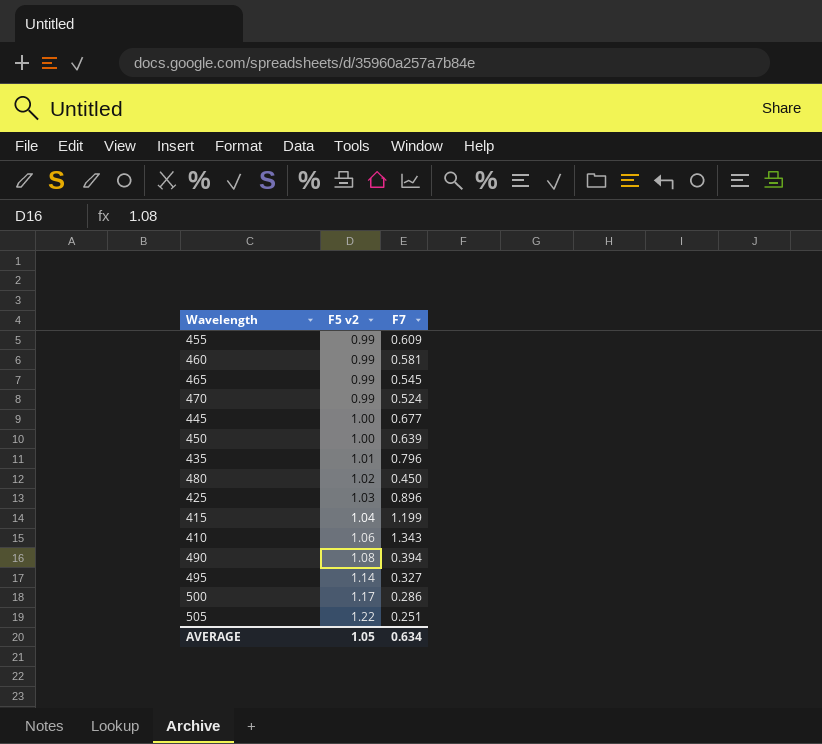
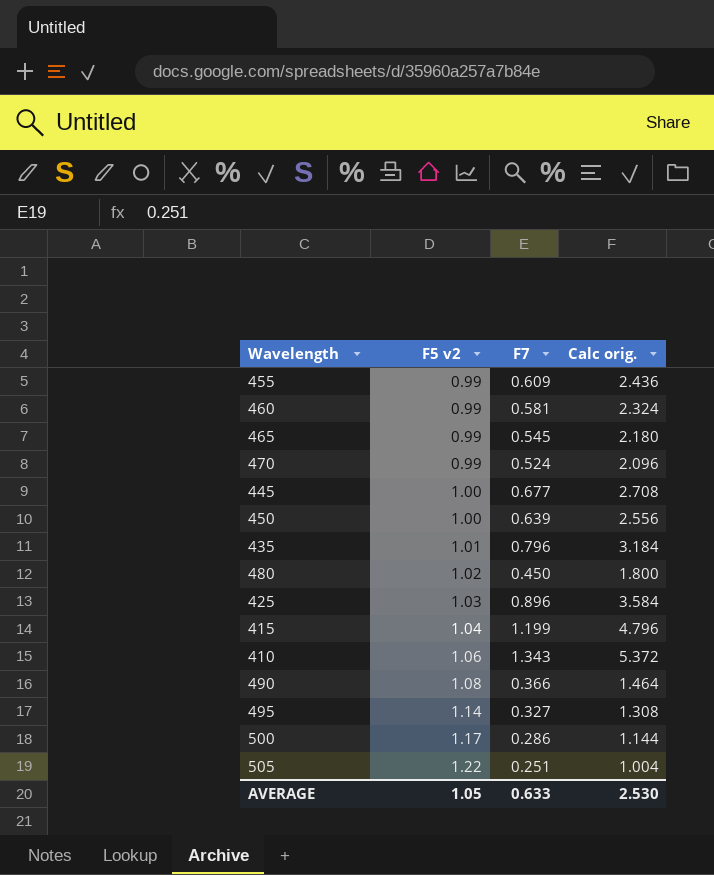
column Calc orig. | formula: none -> [F7] * 4
490 | F7: 0.394 -> 0.366
AVERAGE | F7: 0.634 -> 0.633

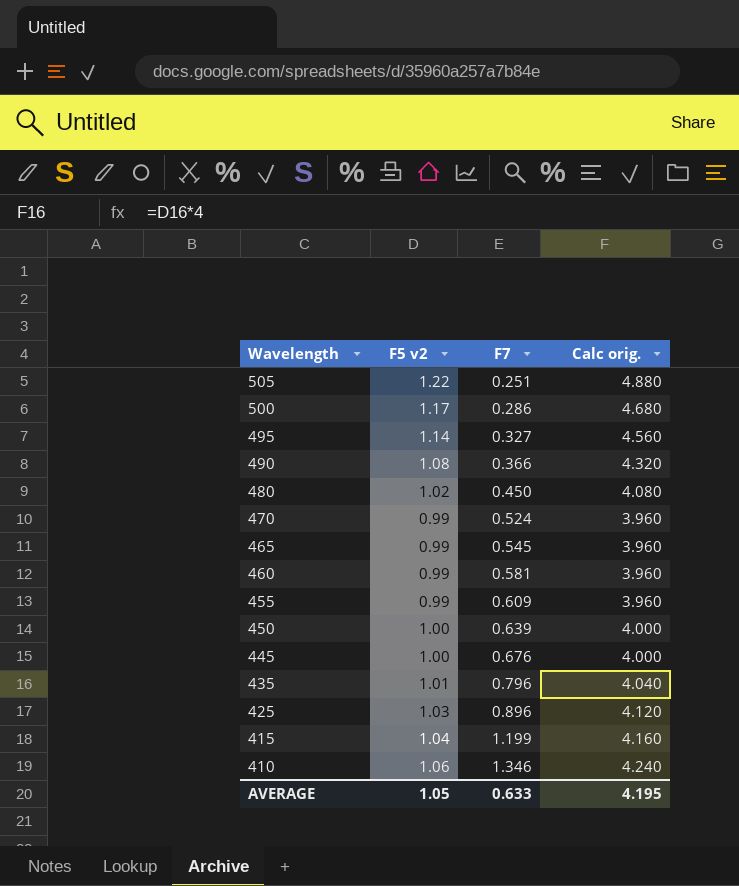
row order: F5 v2 ascending -> Wavelength descending
column Calc orig. | formula: [F7] * 4 -> [F5 v2] * 4
445 | F7: 0.677 -> 0.676
410 | F7: 1.343 -> 1.346
AVERAGE | Calc orig.: 2.530 -> 4.195

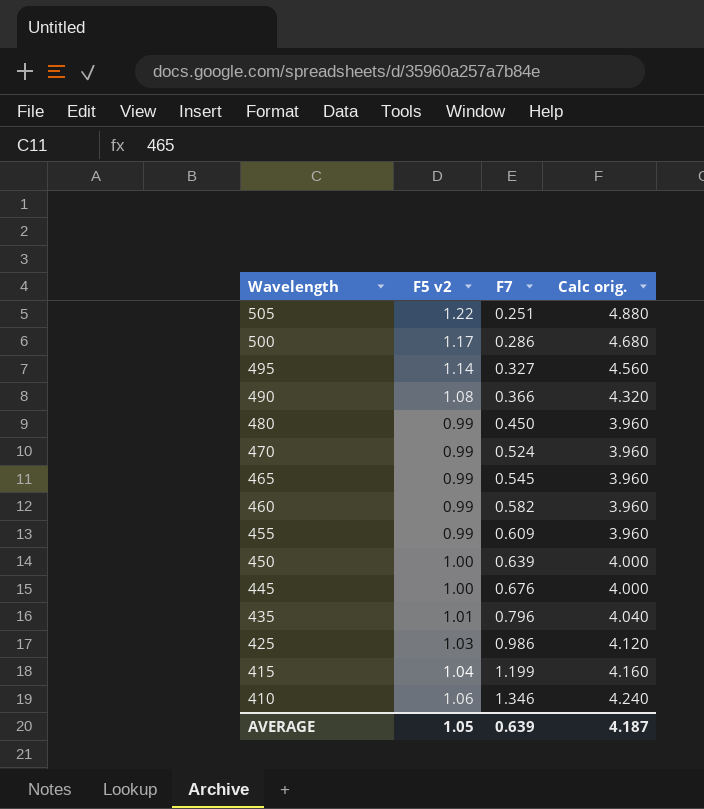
480 | F5 v2: 1.02 -> 0.99
480 | Calc orig.: 4.080 -> 3.960
460 | F7: 0.581 -> 0.582
425 | F7: 0.896 -> 0.986
AVERAGE | F7: 0.633 -> 0.639
AVERAGE | Calc orig.: 4.195 -> 4.187

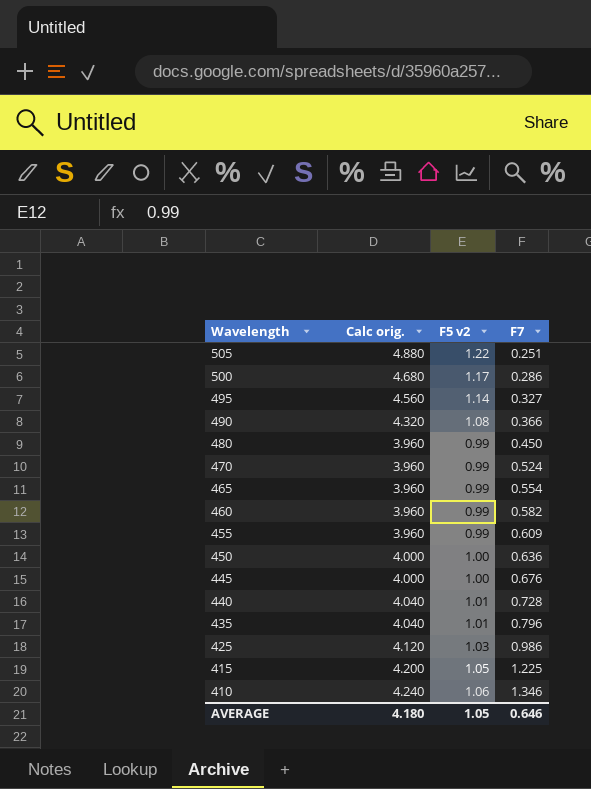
column Calc orig. | position: 4 -> 2
465 | F7: 0.545 -> 0.554
450 | F7: 0.639 -> 0.636
row 440: none -> 4.040 | 1.01 | 0.728
415 | Calc orig.: 4.160 -> 4.200
415 | F5 v2: 1.04 -> 1.05
415 | F7: 1.199 -> 1.225
AVERAGE | Calc orig.: 4.187 -> 4.180
AVERAGE | F7: 0.639 -> 0.646

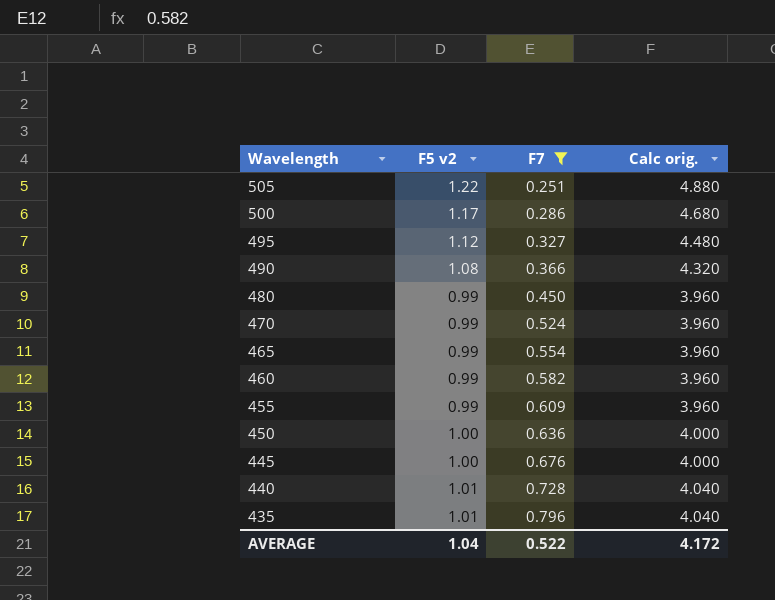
filter: none -> F7 <= 0.796
column Calc orig. | position: 2 -> 4
495 | F5 v2: 1.14 -> 1.12
495 | Calc orig.: 4.560 -> 4.480
AVERAGE | F5 v2: 1.05 -> 1.04
AVERAGE | F7: 0.646 -> 0.522
AVERAGE | Calc orig.: 4.180 -> 4.172

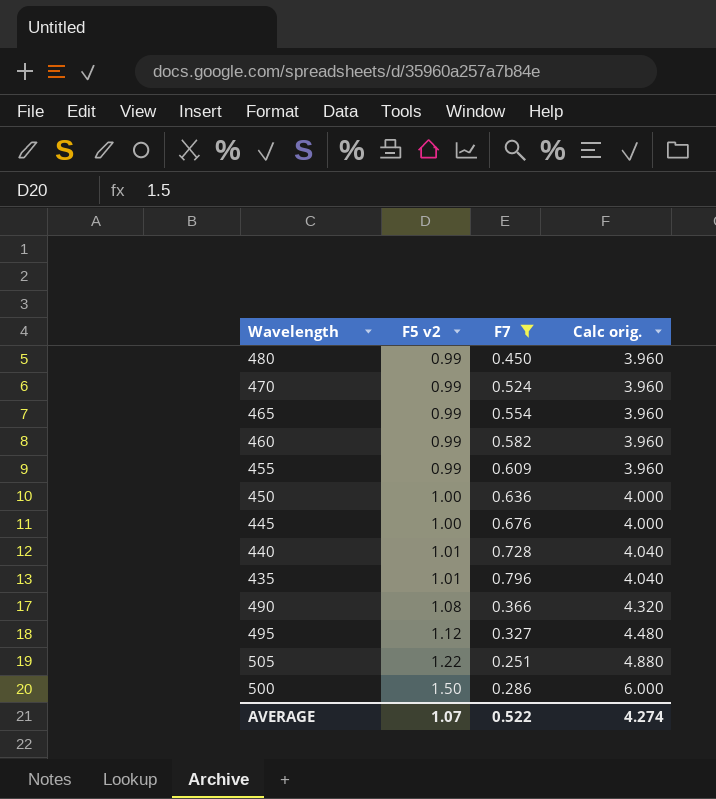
row order: Wavelength descending -> F5 v2 ascending
500 | F5 v2: 1.17 -> 1.50
500 | Calc orig.: 4.680 -> 6.000
AVERAGE | F5 v2: 1.04 -> 1.07
AVERAGE | Calc orig.: 4.172 -> 4.274

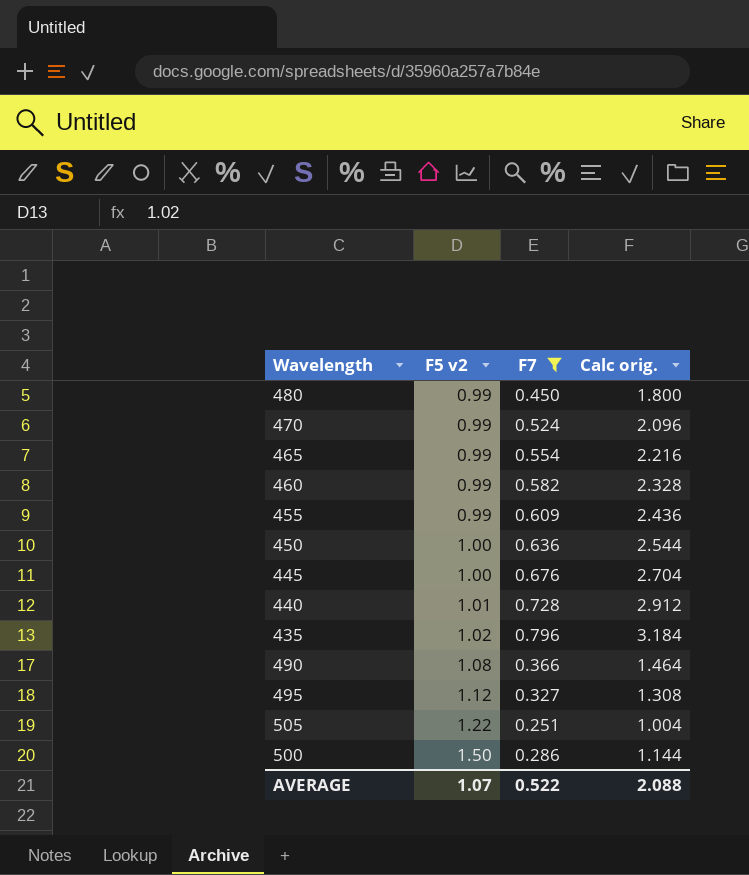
column Calc orig. | formula: [F5 v2] * 4 -> [F7] * 4
435 | F5 v2: 1.01 -> 1.02
AVERAGE | Calc orig.: 4.274 -> 2.088

